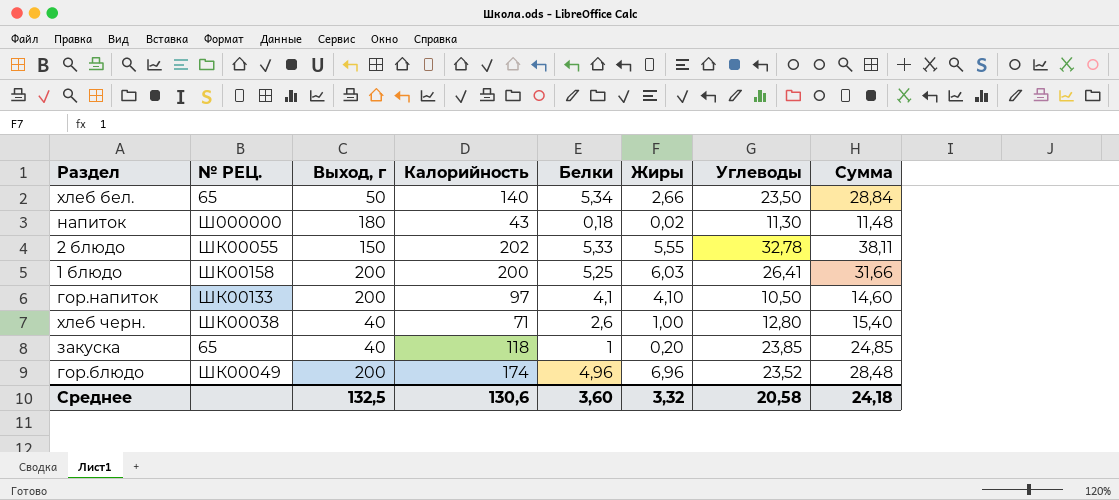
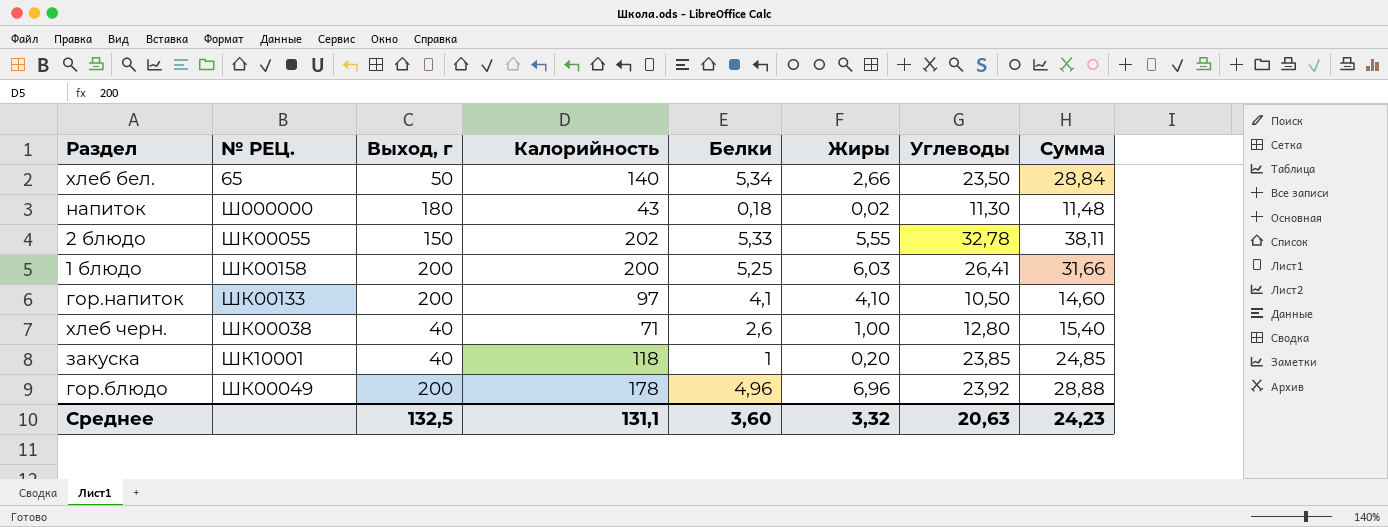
закуска | № РЕЦ.: 65 -> ШК10001
гор.блюдо | Калорийность: 174 -> 178
гор.блюдо | Углеводы: 23,52 -> 23,92
гор.блюдо | Сумма: 28,48 -> 28,88
Среднее | Калорийность: 130,6 -> 131,1
Среднее | Углеводы: 20,58 -> 20,63
Среднее | Сумма: 24,18 -> 24,23

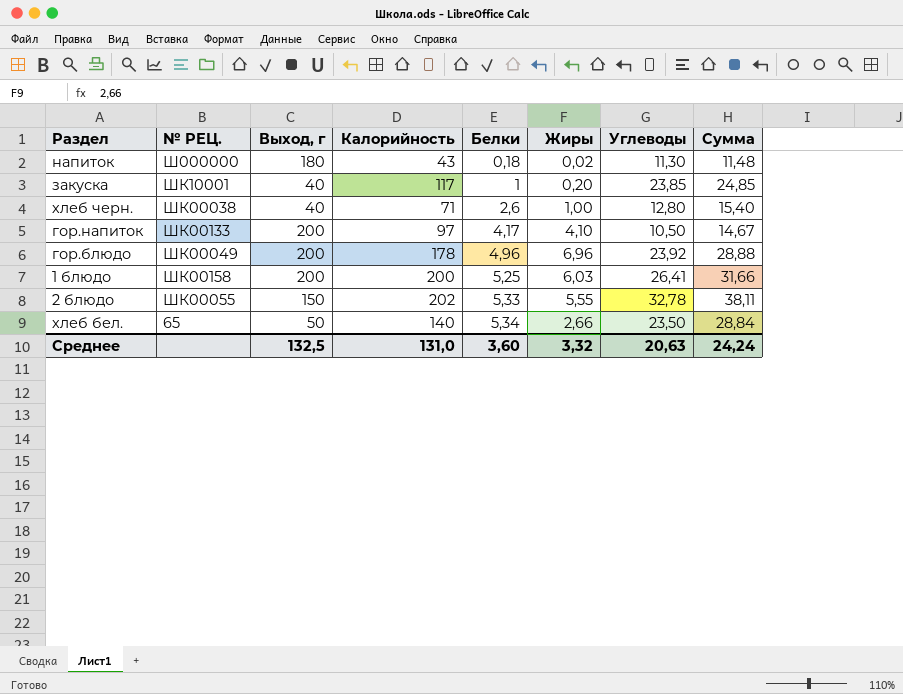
row order: none -> Белки ascending
закуска | Калорийность: 118 -> 117
гор.напиток | Белки: 4,1 -> 4,17
гор.напиток | Сумма: 14,60 -> 14,67
Среднее | Калорийность: 131,1 -> 131,0
Среднее | Сумма: 24,23 -> 24,24

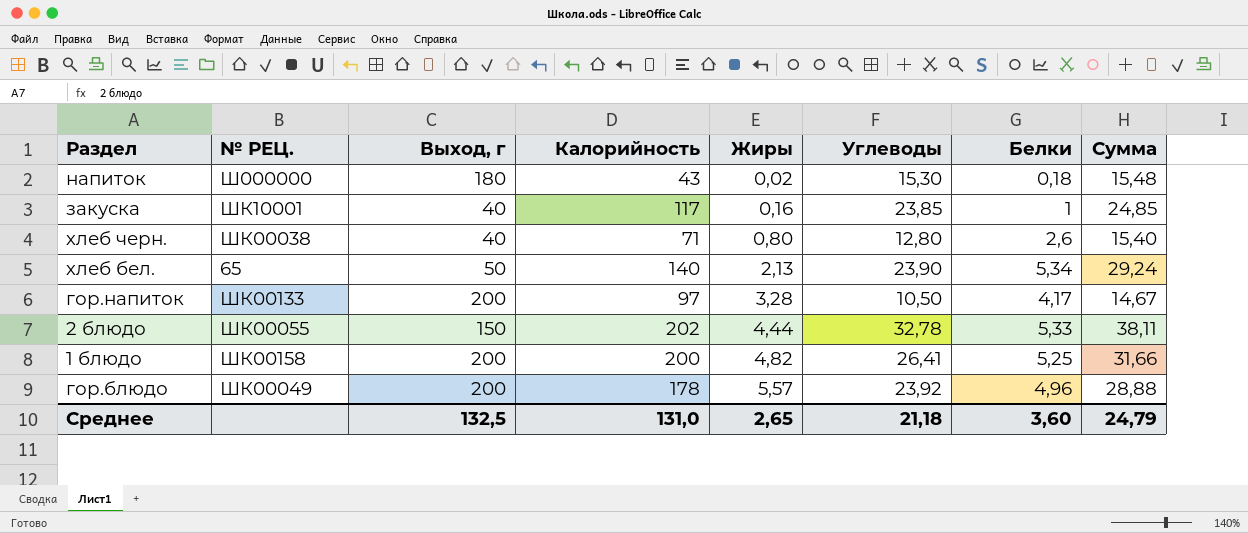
row order: Белки ascending -> Жиры ascending
column Белки | position: 5 -> 7
напиток | Углеводы: 11,30 -> 15,30
напиток | Сумма: 11,48 -> 15,48
закуска | Жиры: 0,20 -> 0,16
хлеб черн. | Жиры: 1,00 -> 0,80
хлеб бел. | Жиры: 2,66 -> 2,13
хлеб бел. | Углеводы: 23,50 -> 23,90
хлеб бел. | Сумма: 28,84 -> 29,24
гор.напиток | Жиры: 4,10 -> 3,28
2 блюдо | Жиры: 5,55 -> 4,44
1 блюдо | Жиры: 6,03 -> 4,82
гор.блюдо | Жиры: 6,96 -> 5,57
Среднее | Жиры: 3,32 -> 2,65
Среднее | Углеводы: 20,63 -> 21,18
Среднее | Сумма: 24,24 -> 24,79

